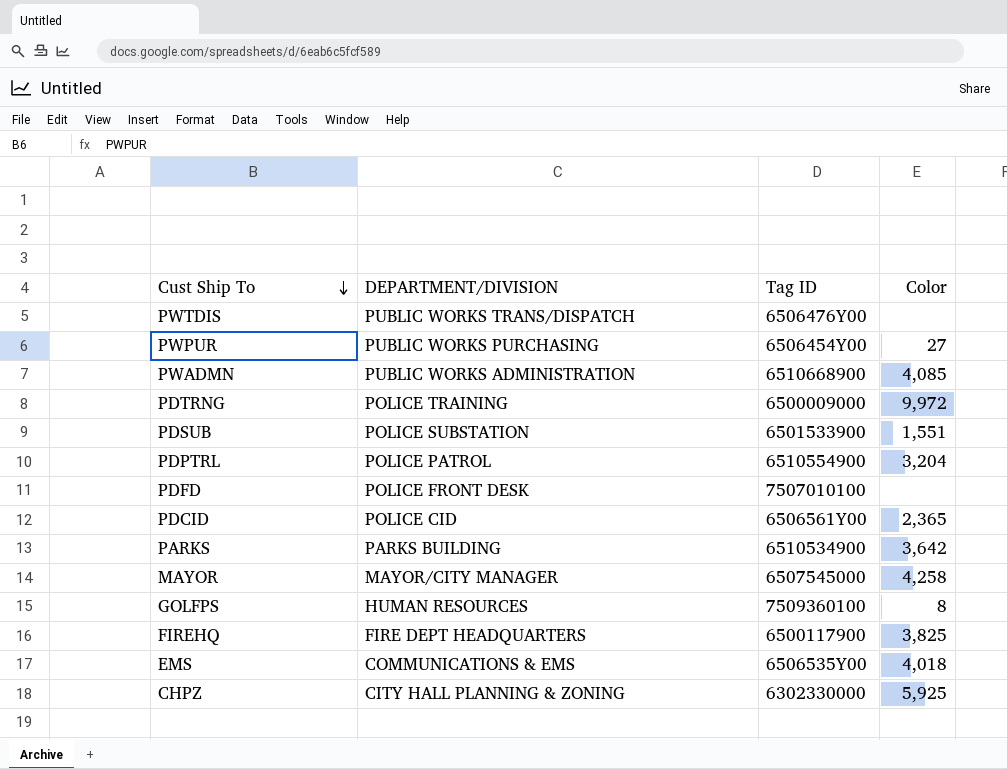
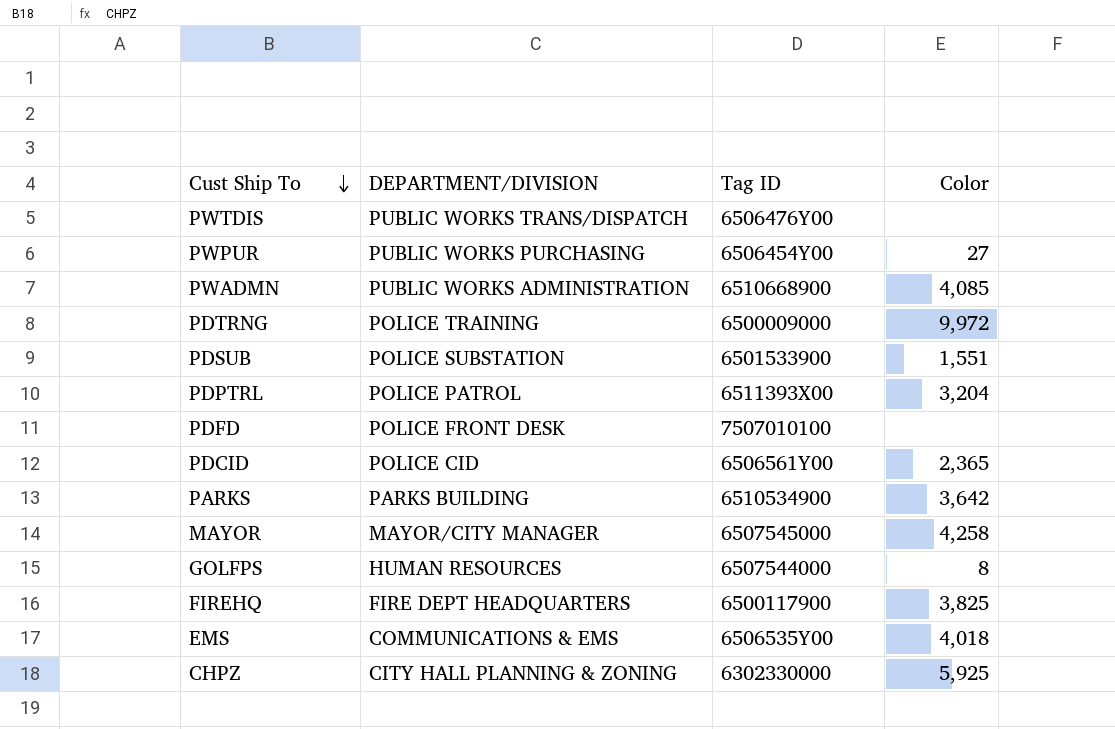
PDPTRL | Tag ID: 6510554900 -> 6511393X00
GOLFPS | Tag ID: 7509360100 -> 6507544000

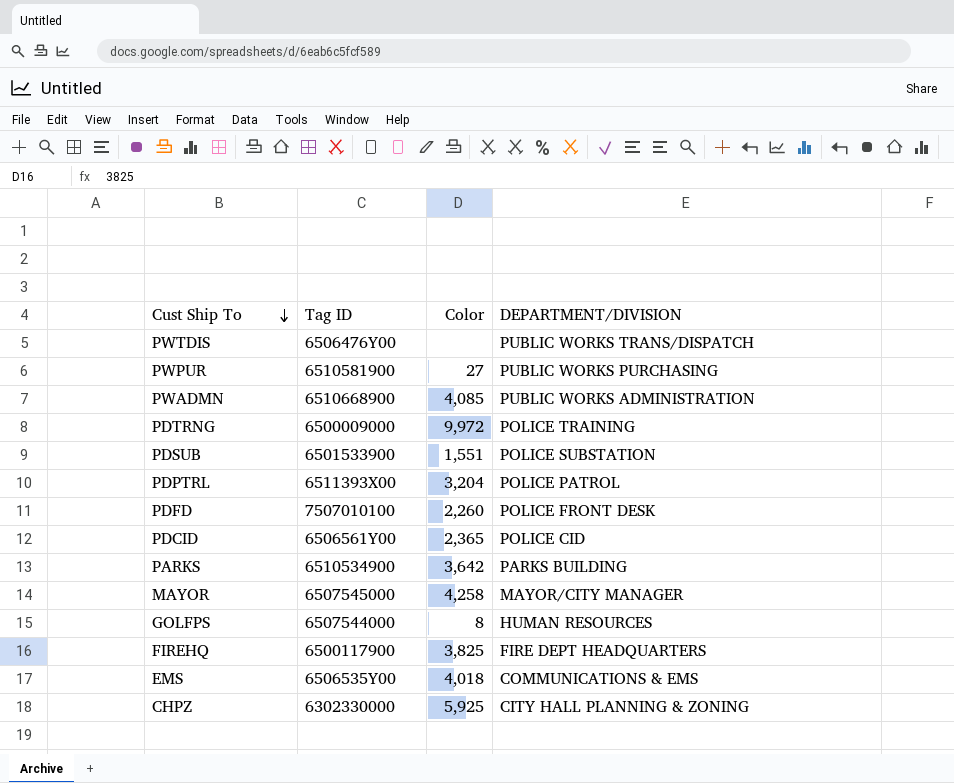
column DEPARTMENT/DIVISION | position: 2 -> 4
PWPUR | Tag ID: 6506454Y00 -> 6510581900
PDFD | Color: none -> 2,260

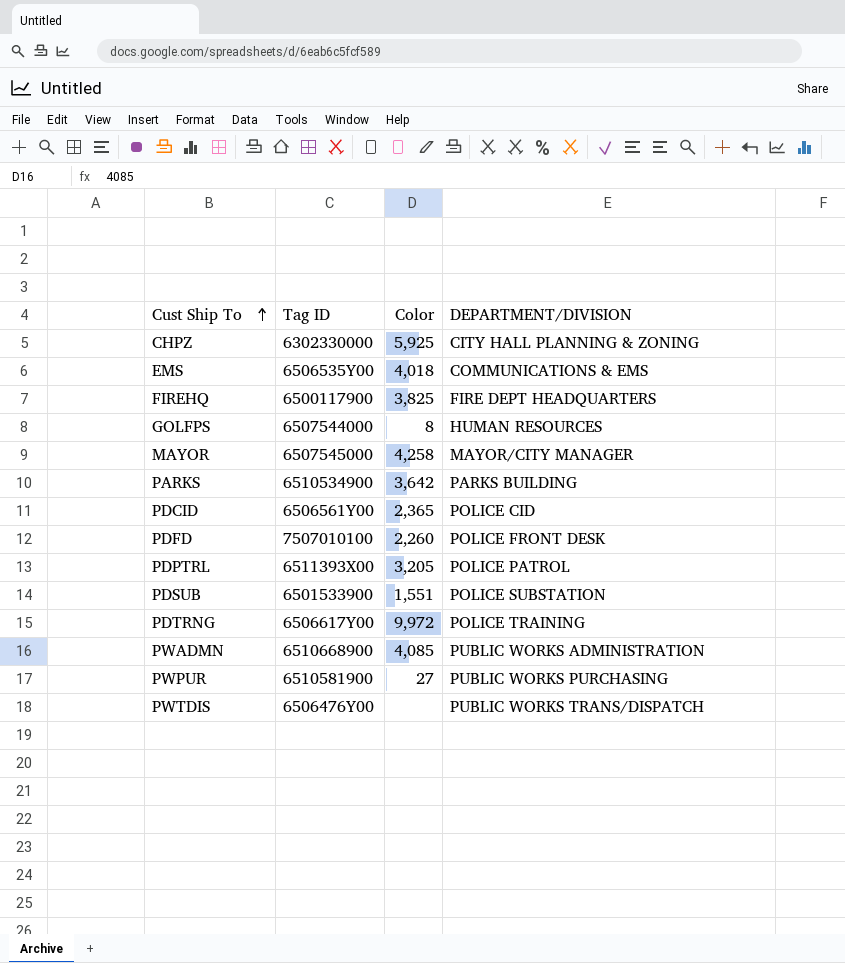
row order: Cust Ship To descending -> Cust Ship To ascending
PDPTRL | Color: 3,204 -> 3,205
PDTRNG | Tag ID: 6500009000 -> 6506617Y00

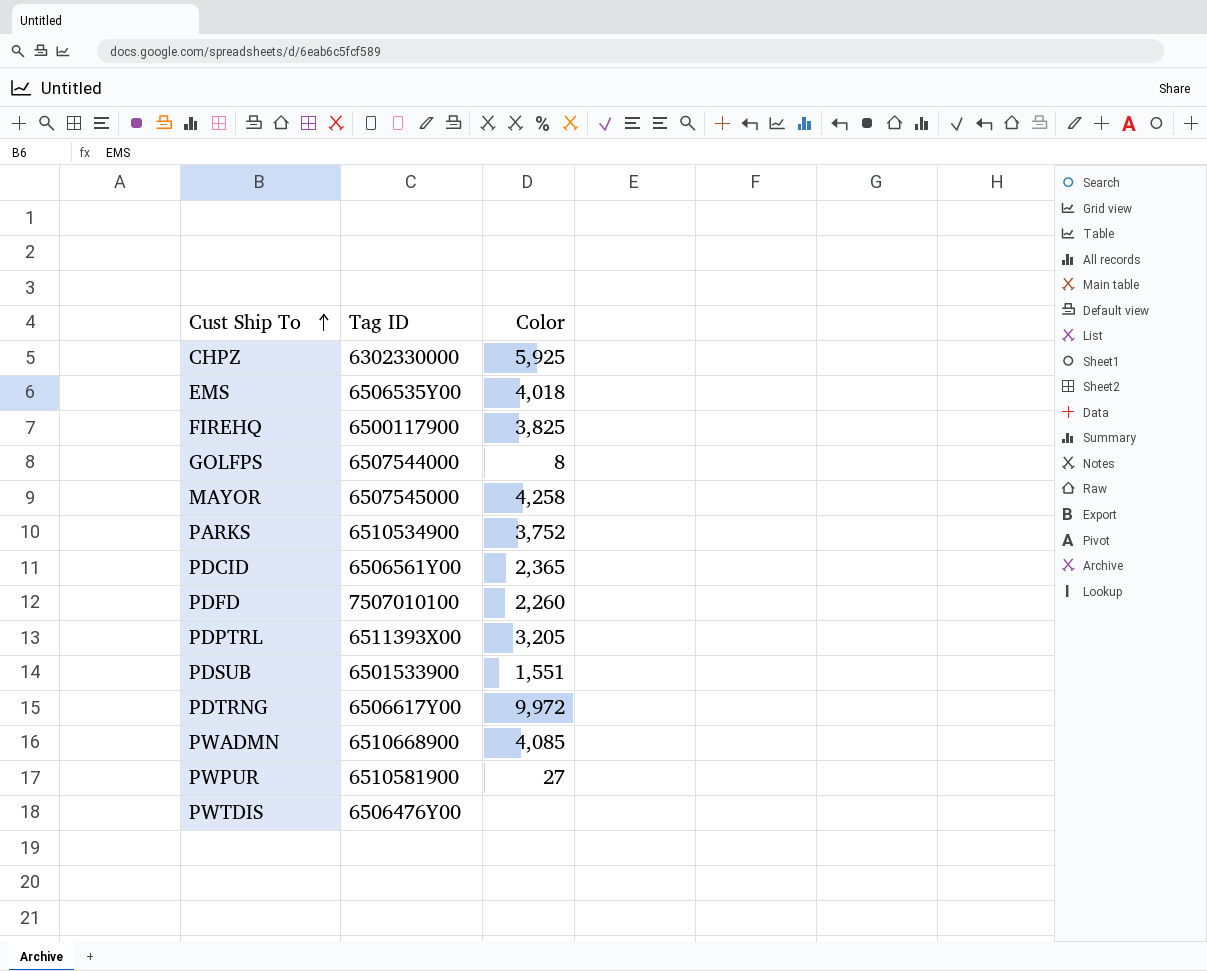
column DEPARTMENT/DIVISION | position: 4 -> none
PARKS | Color: 3,642 -> 3,752

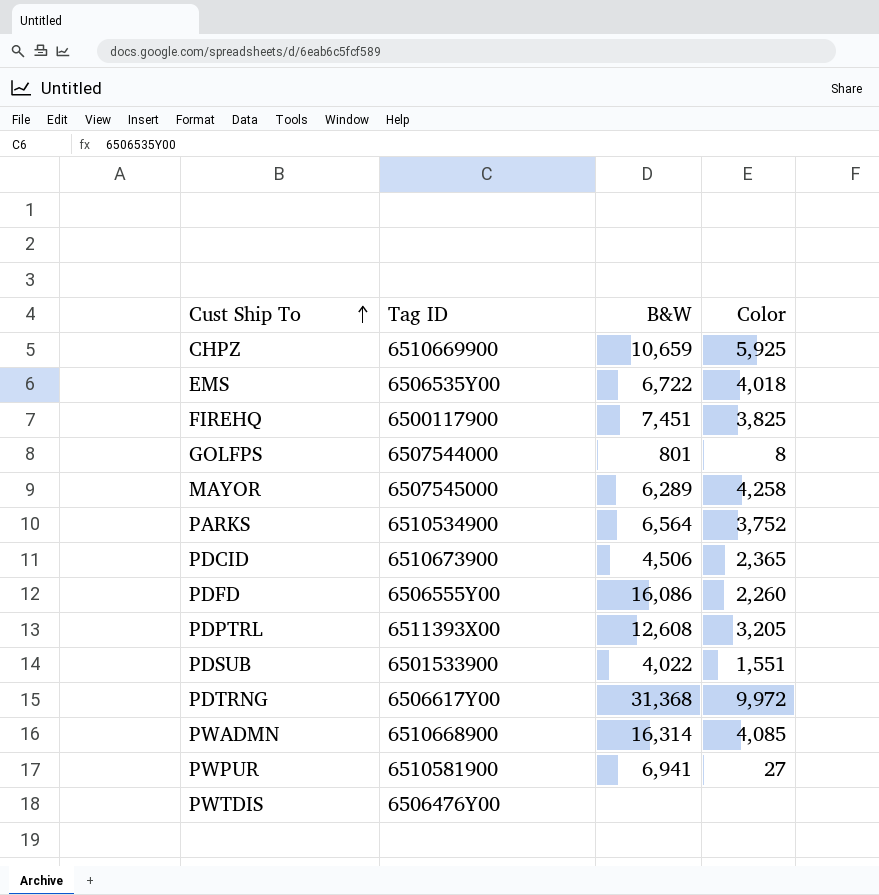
column B&W | position: none -> 3
CHPZ | Tag ID: 6302330000 -> 6510669900
PDCID | Tag ID: 6506561Y00 -> 6510673900
PDFD | Tag ID: 7507010100 -> 6506555Y00

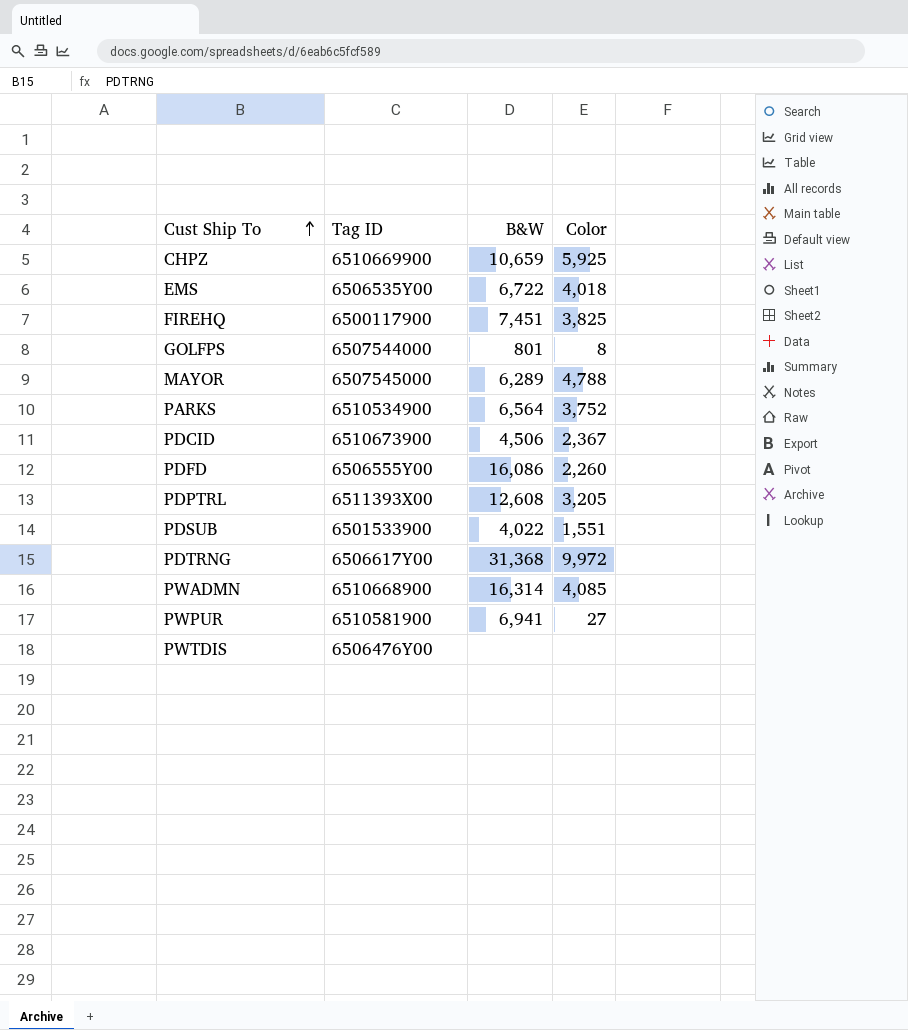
MAYOR | Color: 4,258 -> 4,788
PDCID | Color: 2,365 -> 2,367

